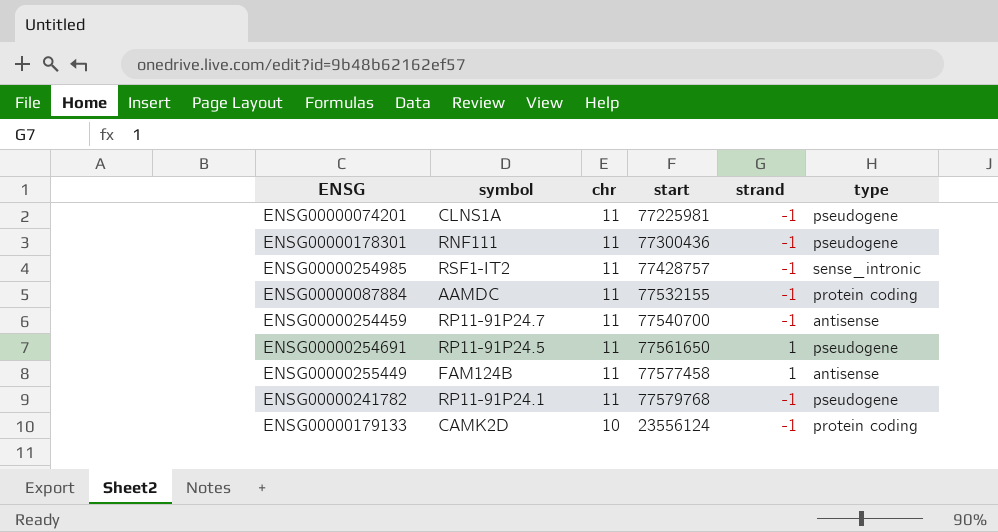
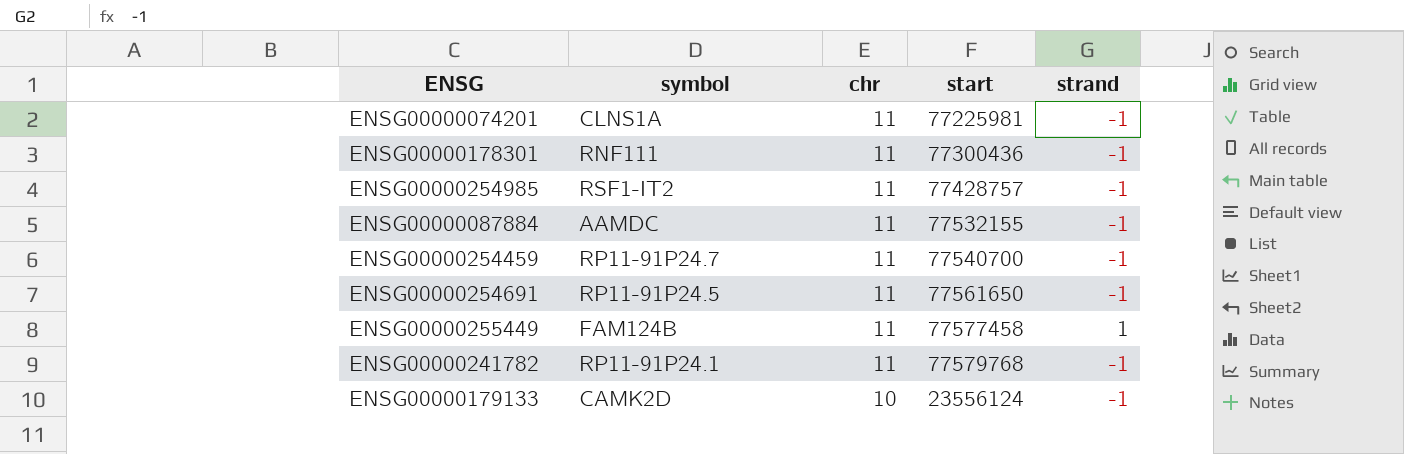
column type | position: 6 -> none
ENSG00000254691 | strand: 1 -> -1

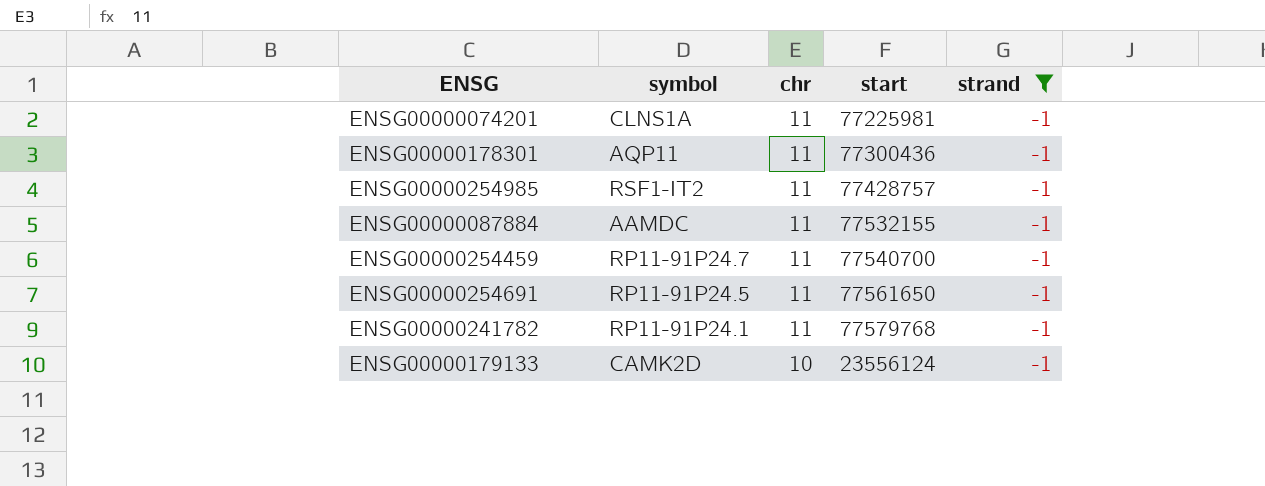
filter: none -> strand = -1
ENSG00000178301 | symbol: RNF111 -> AQP11

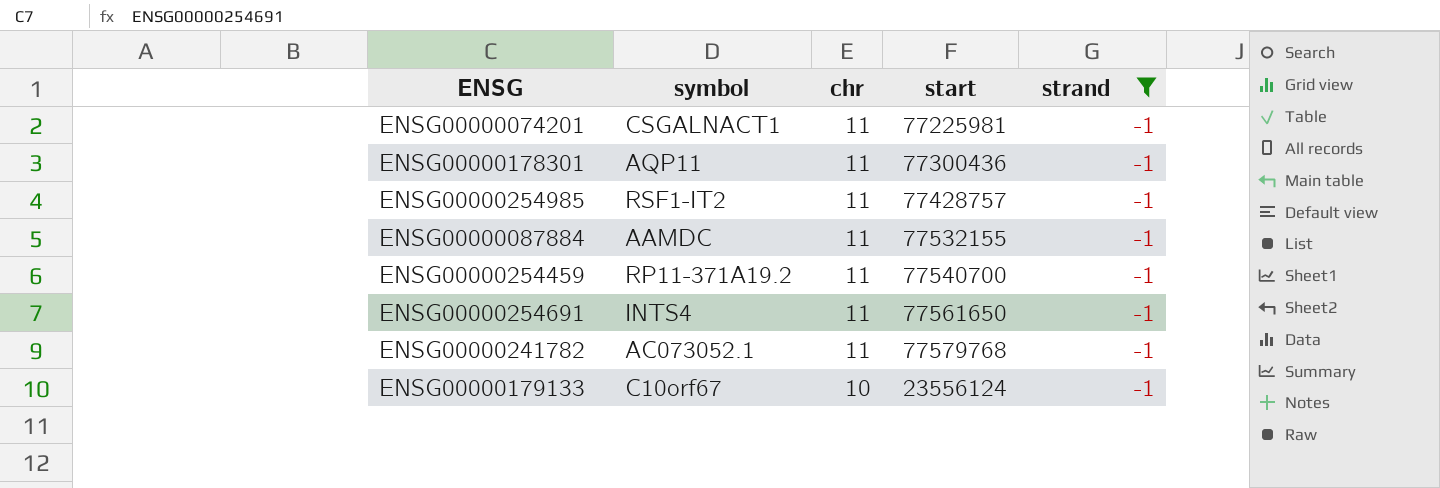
ENSG00000074201 | symbol: CLNS1A -> CSGALNACT1
ENSG00000254459 | symbol: RP11-91P24.7 -> RP11-371A19.2
ENSG00000254691 | symbol: RP11-91P24.5 -> INTS4
ENSG00000241782 | symbol: RP11-91P24.1 -> AC073052.1
ENSG00000179133 | symbol: CAMK2D -> C10orf67

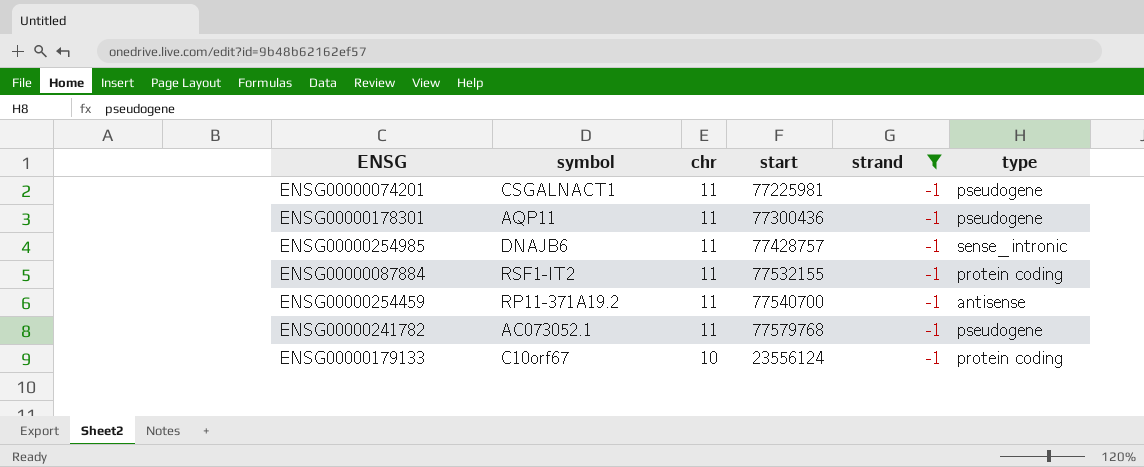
column type | position: none -> 6
row ENSG00000254691: INTS4 | 11 | 77561650 | -1 -> none
ENSG00000254985 | symbol: RSF1-IT2 -> DNAJB6
ENSG00000087884 | symbol: AAMDC -> RSF1-IT2

